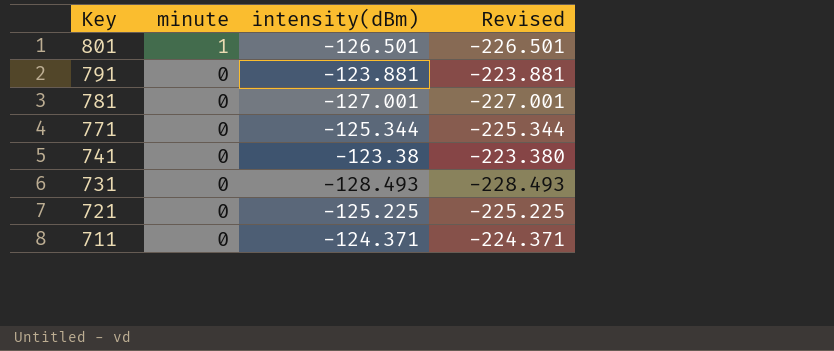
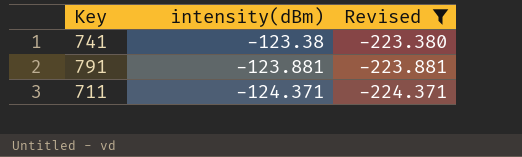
filter: none -> Revised >= -224.371
row order: Key descending -> intensity(dBm) descending
column minute | position: 2 -> none

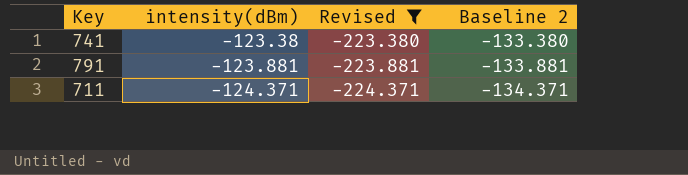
column Baseline 2 | formula: none -> [intensity(dBm)] - 10

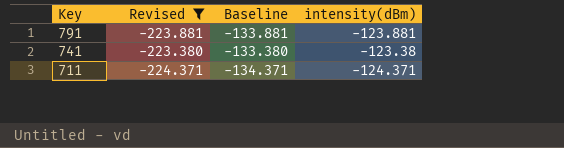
row order: intensity(dBm) descending -> Key descending
column name: Baseline 2 -> Baseline
column intensity(dBm) | position: 2 -> 4

